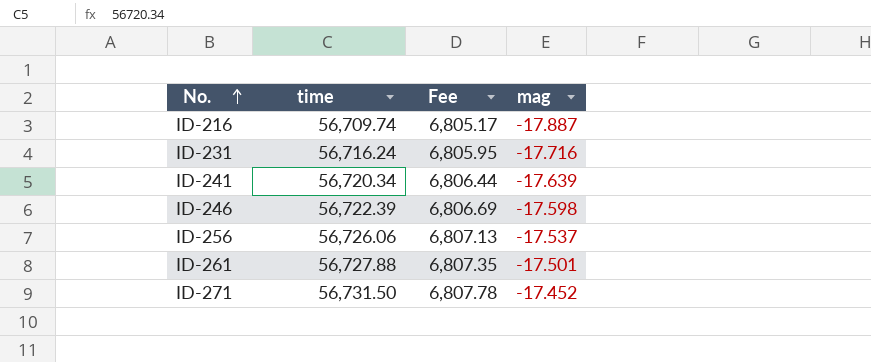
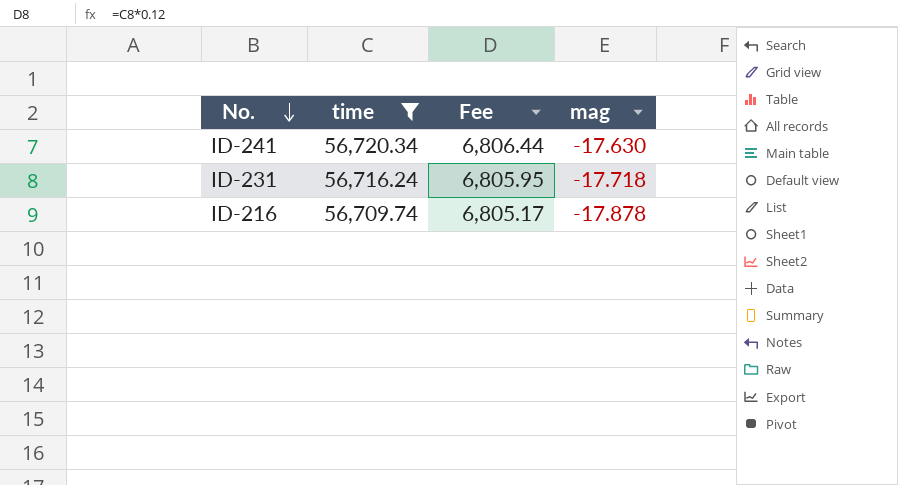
filter: none -> time <= 56,720.34
row order: No. ascending -> No. descending
ID-241 | mag: -17.639 -> -17.630
ID-231 | mag: -17.716 -> -17.718
ID-216 | mag: -17.887 -> -17.878

